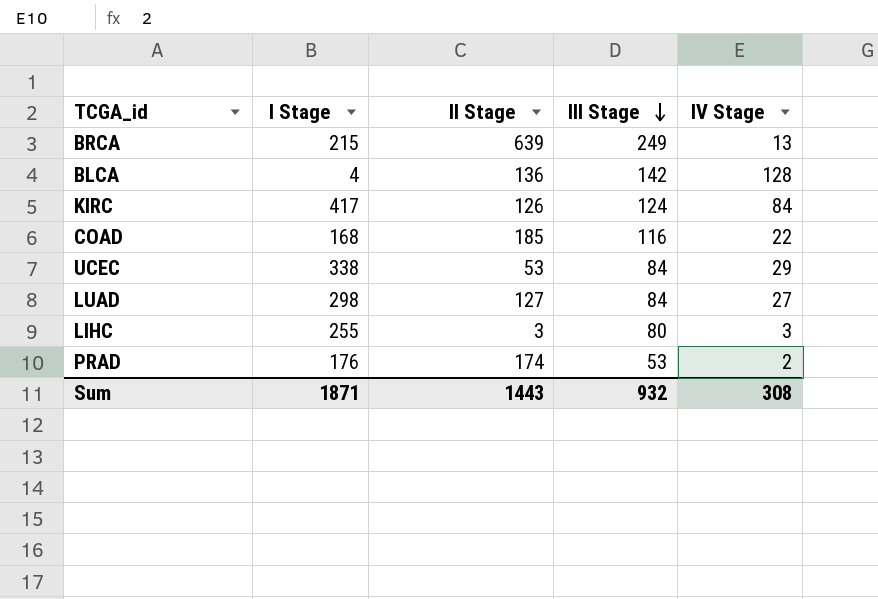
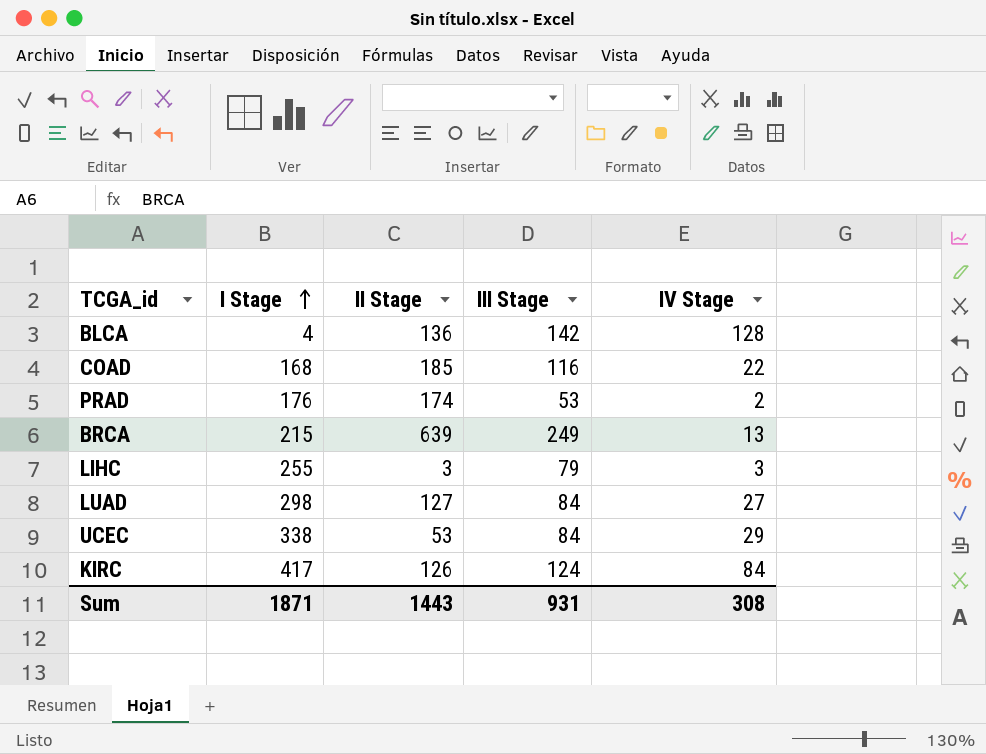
row order: III Stage descending -> I Stage ascending
LIHC | III Stage: 80 -> 79
Sum | III Stage: 932 -> 931

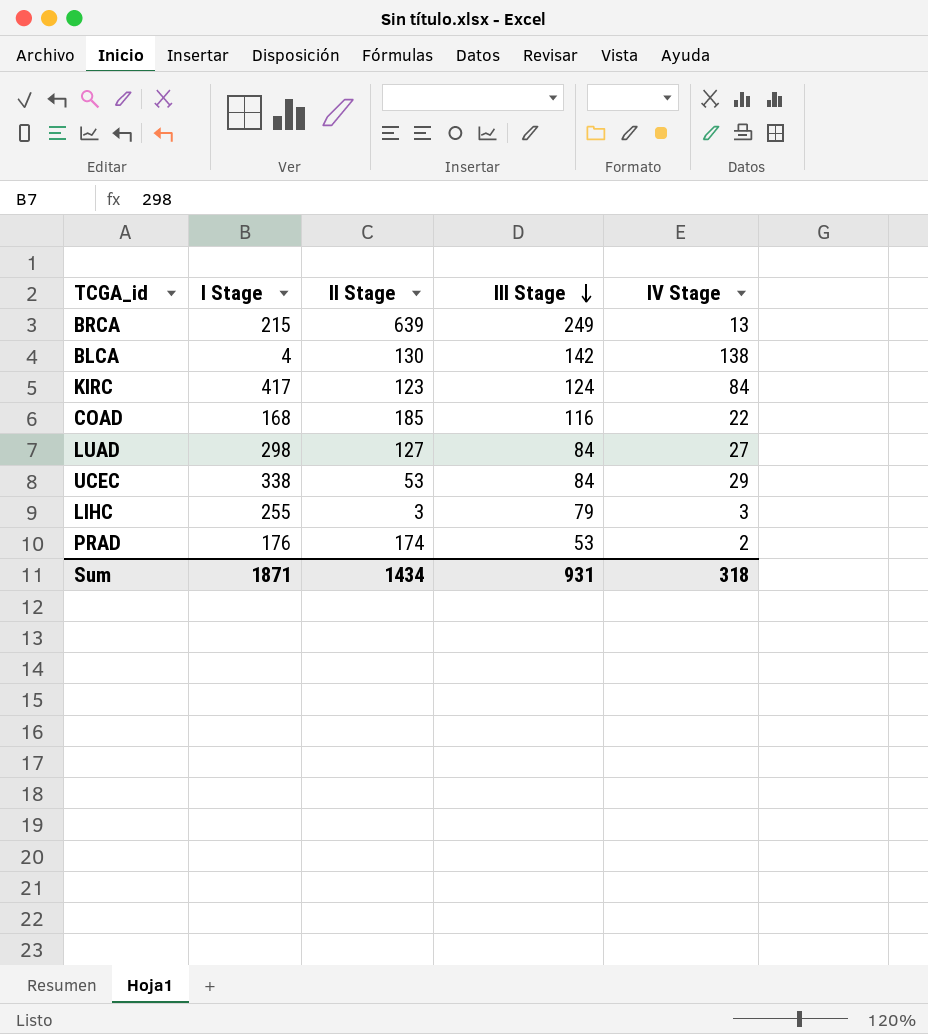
row order: I Stage ascending -> III Stage descending
BLCA | II Stage: 136 -> 130
BLCA | IV Stage: 128 -> 138
KIRC | II Stage: 126 -> 123
Sum | II Stage: 1443 -> 1434
Sum | IV Stage: 308 -> 318

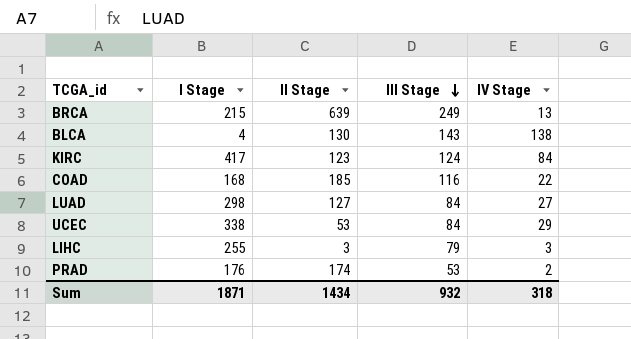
BLCA | III Stage: 142 -> 143
Sum | III Stage: 931 -> 932

